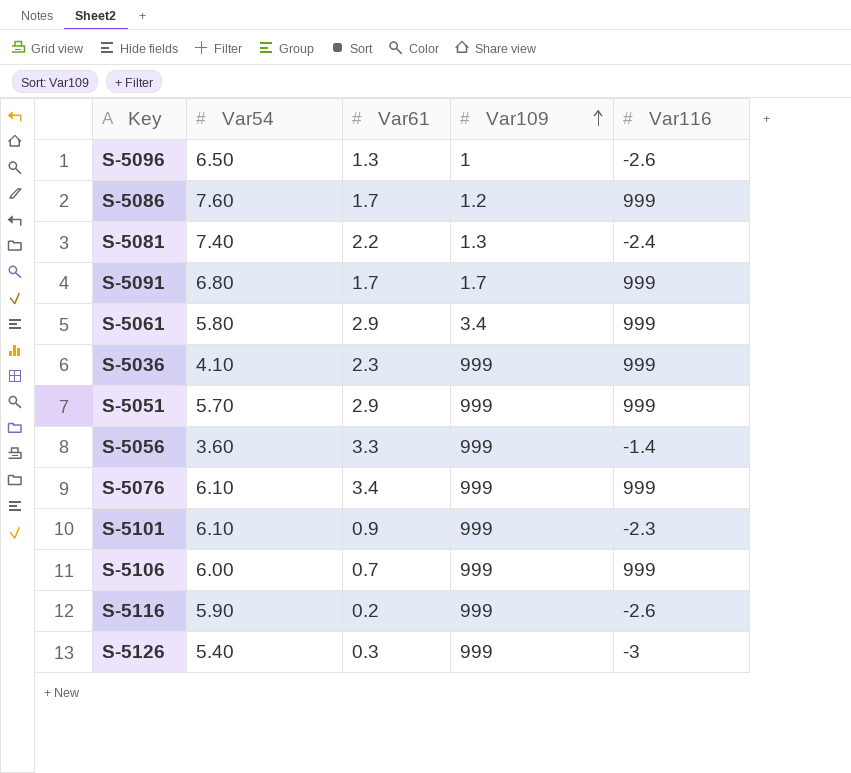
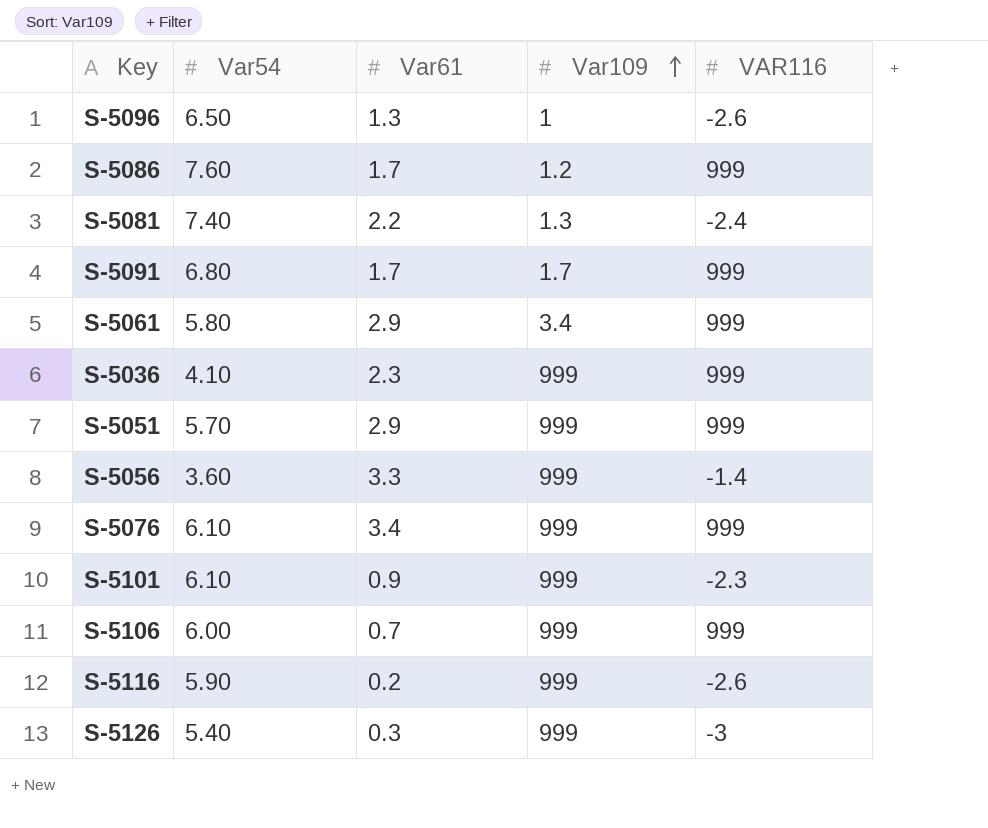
column name: Var116 -> VAR116

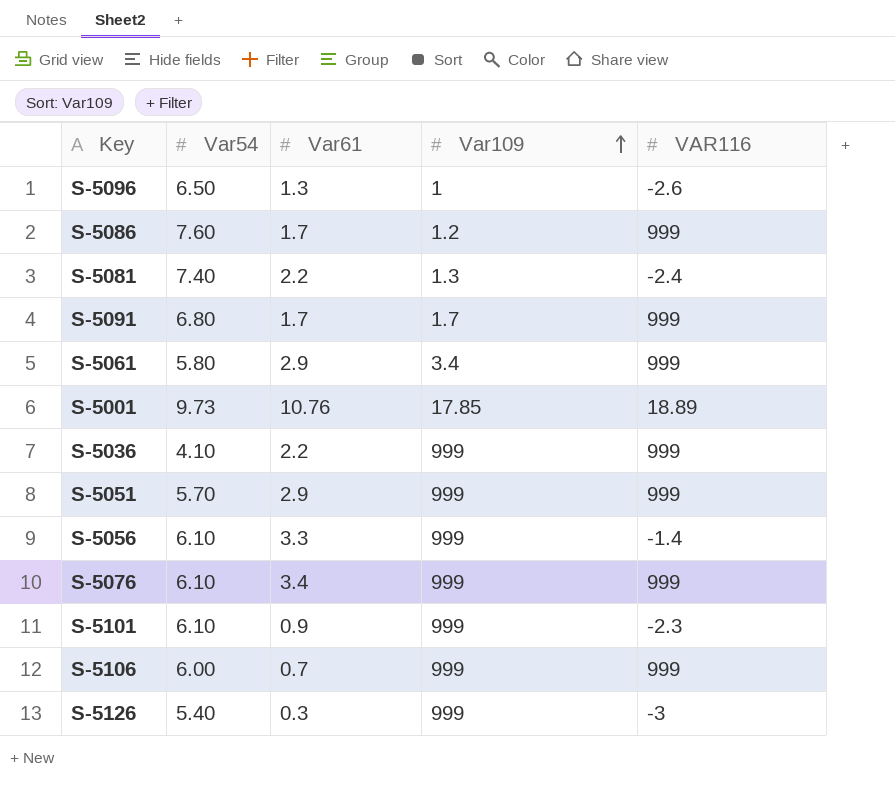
row S-5116: 5.90 | 0.2 | 999 | -2.6 -> none
row S-5001: none -> 9.73 | 10.76 | 17.85 | 18.89
S-5036 | Var61: 2.3 -> 2.2
S-5056 | Var54: 3.60 -> 6.10

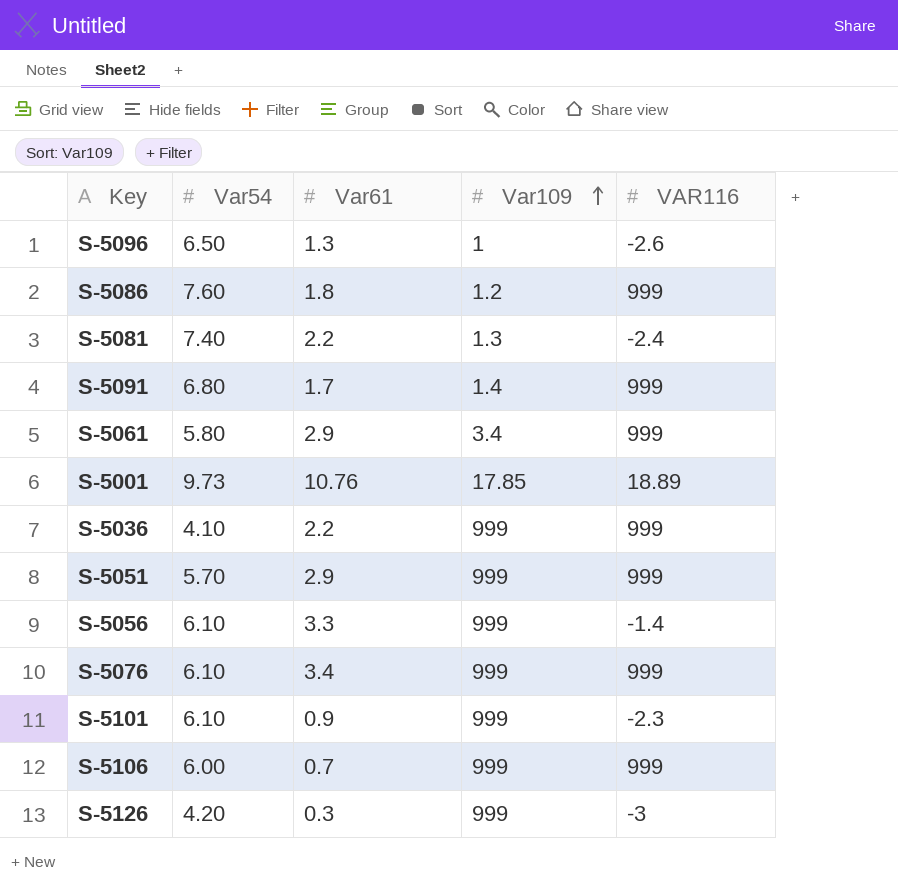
S-5086 | Var61: 1.7 -> 1.8
S-5091 | Var109: 1.7 -> 1.4
S-5126 | Var54: 5.40 -> 4.20

